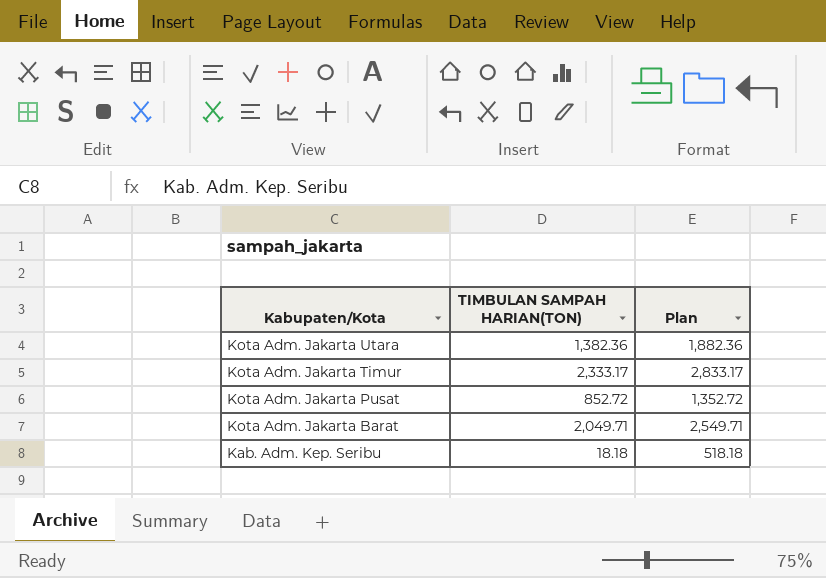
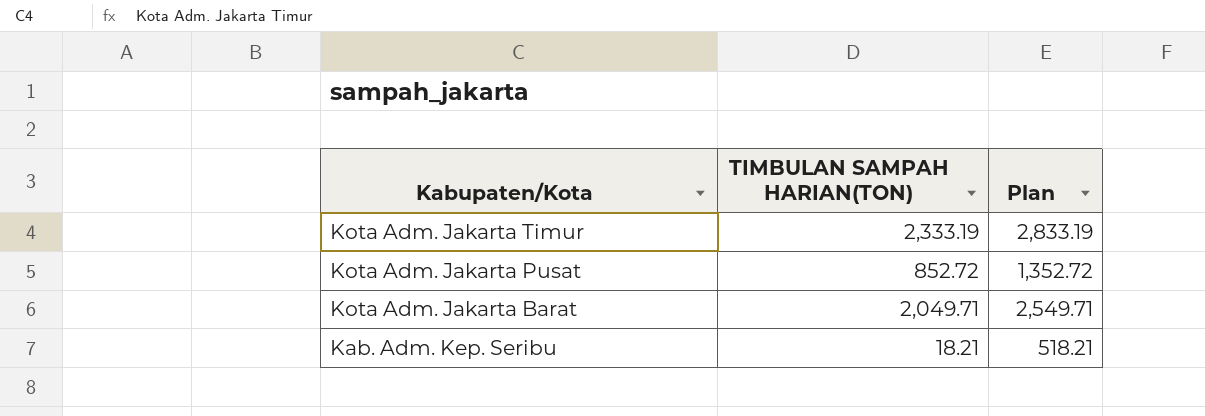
row Kota Adm. Jakarta Utara: 1,382.36 | 1,882.36 -> none
Kota Adm. Jakarta Timur | TIMBULAN SAMPAH HARIAN(TON): 2,333.17 -> 2,333.19
Kota Adm. Jakarta Timur | Plan: 2,833.17 -> 2,833.19
Kab. Adm. Kep. Seribu | TIMBULAN SAMPAH HARIAN(TON): 18.18 -> 18.21
Kab. Adm. Kep. Seribu | Plan: 518.18 -> 518.21

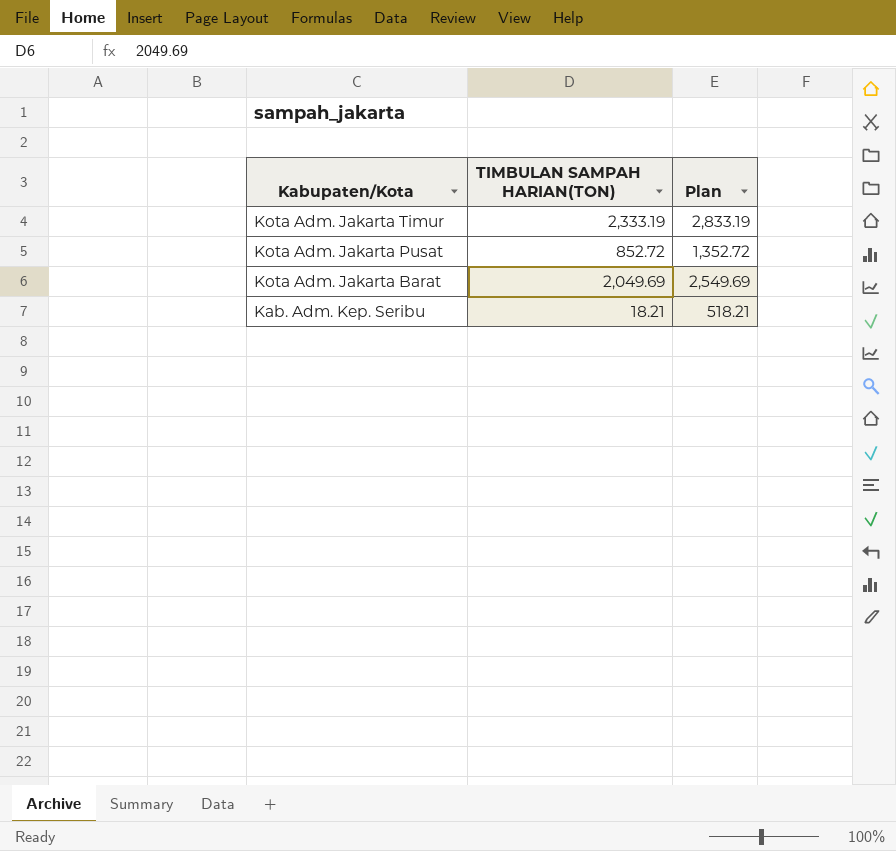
Kota Adm. Jakarta Barat | TIMBULAN SAMPAH HARIAN(TON): 2,049.71 -> 2,049.69
Kota Adm. Jakarta Barat | Plan: 2,549.71 -> 2,549.69

